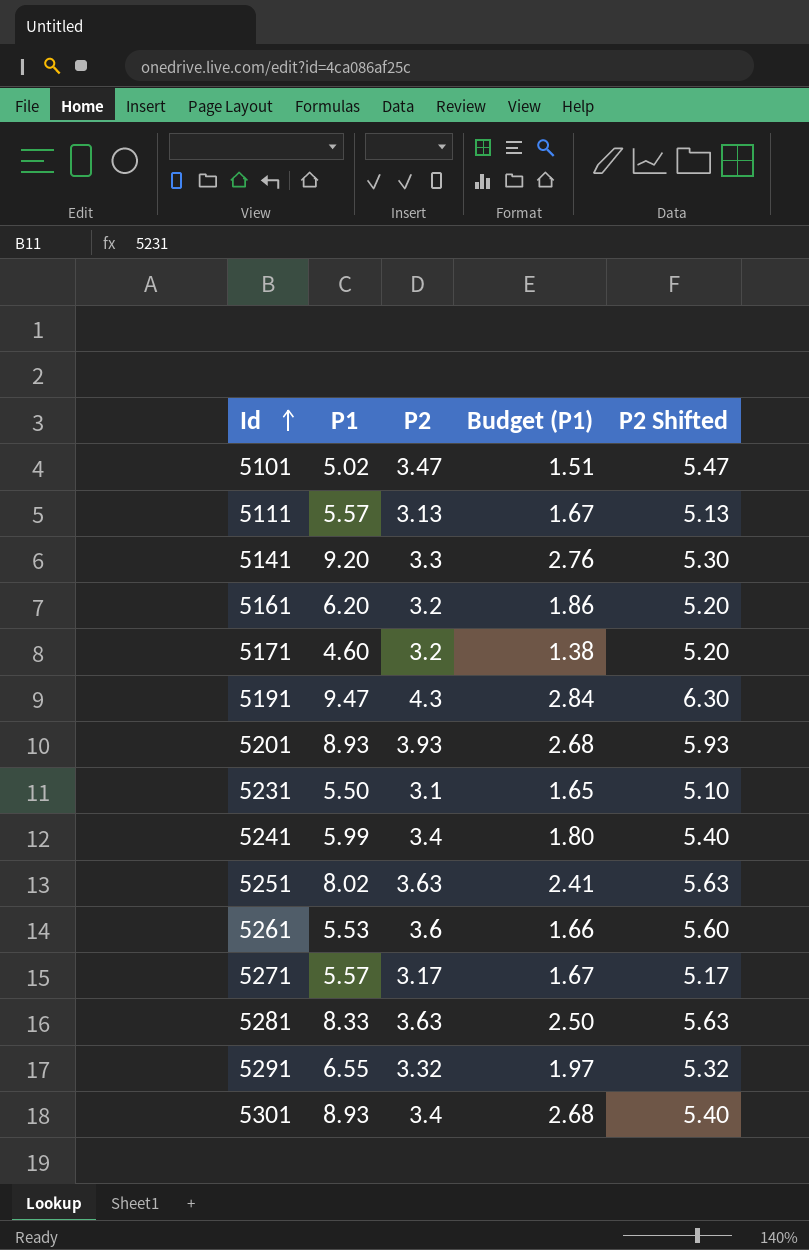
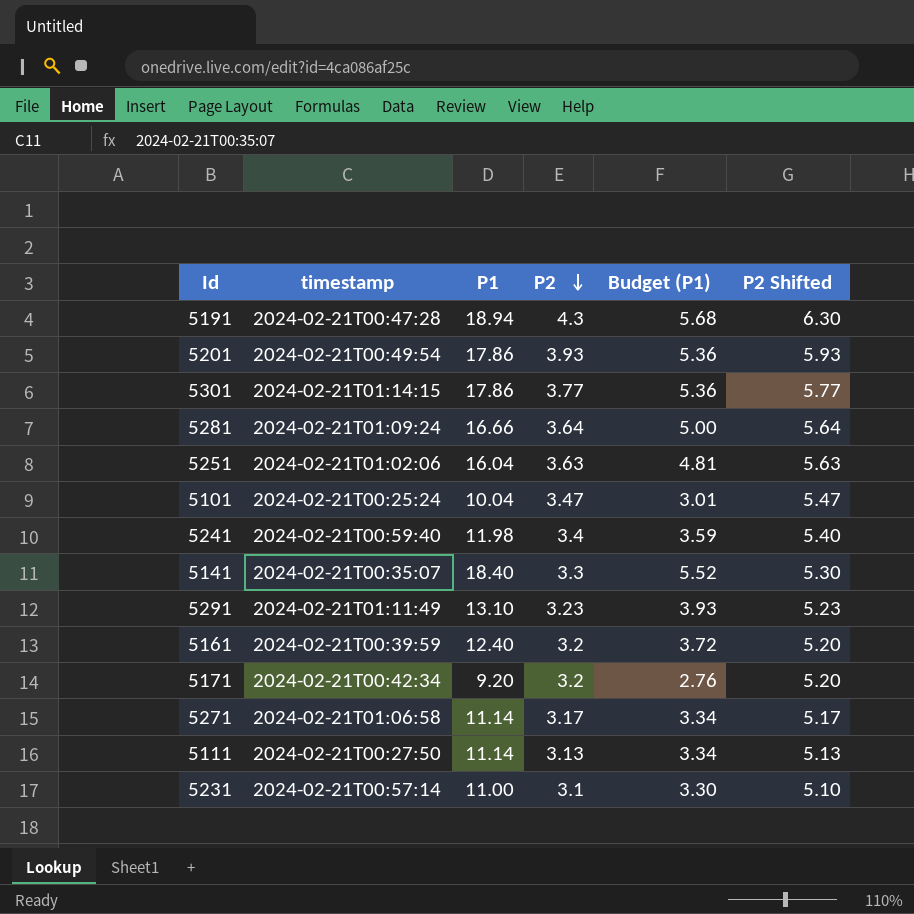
row order: Id ascending -> P2 descending
column timestamp | position: none -> 2
row 5261: 5.53 | 3.6 | 1.66 | 5.60 -> none
5191 | P1: 9.47 -> 18.94
5191 | Budget (P1): 2.84 -> 5.68
5201 | P1: 8.93 -> 17.86
5201 | Budget (P1): 2.68 -> 5.36
5301 | P1: 8.93 -> 17.86
5301 | P2: 3.4 -> 3.77
5301 | Budget (P1): 2.68 -> 5.36
5301 | P2 Shifted: 5.40 -> 5.77
5281 | P1: 8.33 -> 16.66
5281 | P2: 3.63 -> 3.64
5281 | Budget (P1): 2.50 -> 5.00
5281 | P2 Shifted: 5.63 -> 5.64
5251 | P1: 8.02 -> 16.04
5251 | Budget (P1): 2.41 -> 4.81
5101 | P1: 5.02 -> 10.04
5101 | Budget (P1): 1.51 -> 3.01
5241 | P1: 5.99 -> 11.98
5241 | Budget (P1): 1.80 -> 3.59
5141 | P1: 9.20 -> 18.40
5141 | Budget (P1): 2.76 -> 5.52
5291 | P1: 6.55 -> 13.10
5291 | P2: 3.32 -> 3.23
5291 | Budget (P1): 1.97 -> 3.93
5291 | P2 Shifted: 5.32 -> 5.23
5161 | P1: 6.20 -> 12.40
5161 | Budget (P1): 1.86 -> 3.72
5171 | P1: 4.60 -> 9.20
5171 | Budget (P1): 1.38 -> 2.76
5271 | P1: 5.57 -> 11.14
5271 | Budget (P1): 1.67 -> 3.34
5111 | P1: 5.57 -> 11.14
5111 | Budget (P1): 1.67 -> 3.34
5231 | P1: 5.50 -> 11.00
5231 | Budget (P1): 1.65 -> 3.30

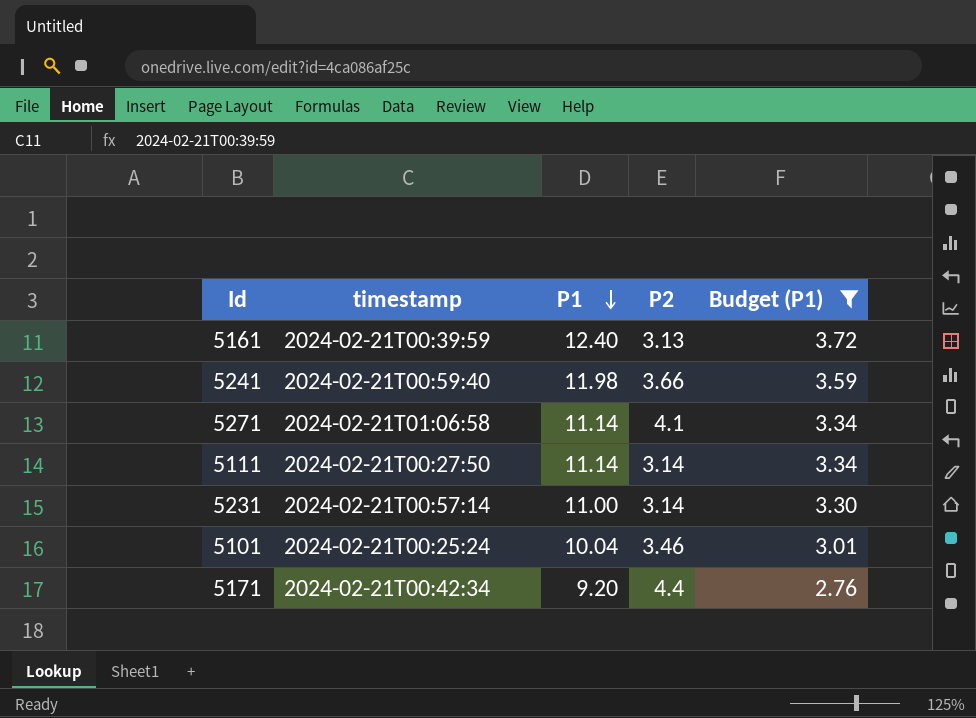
filter: none -> Budget (P1) <= 3.72
row order: P2 descending -> P1 descending
column P2 Shifted | formula: [P2] + 2 -> none
5161 | P2: 3.2 -> 3.13
5241 | P2: 3.4 -> 3.66
5271 | P2: 3.17 -> 4.1
5111 | P2: 3.13 -> 3.14
5231 | P2: 3.1 -> 3.14
5101 | P2: 3.47 -> 3.46
5171 | P2: 3.2 -> 4.4

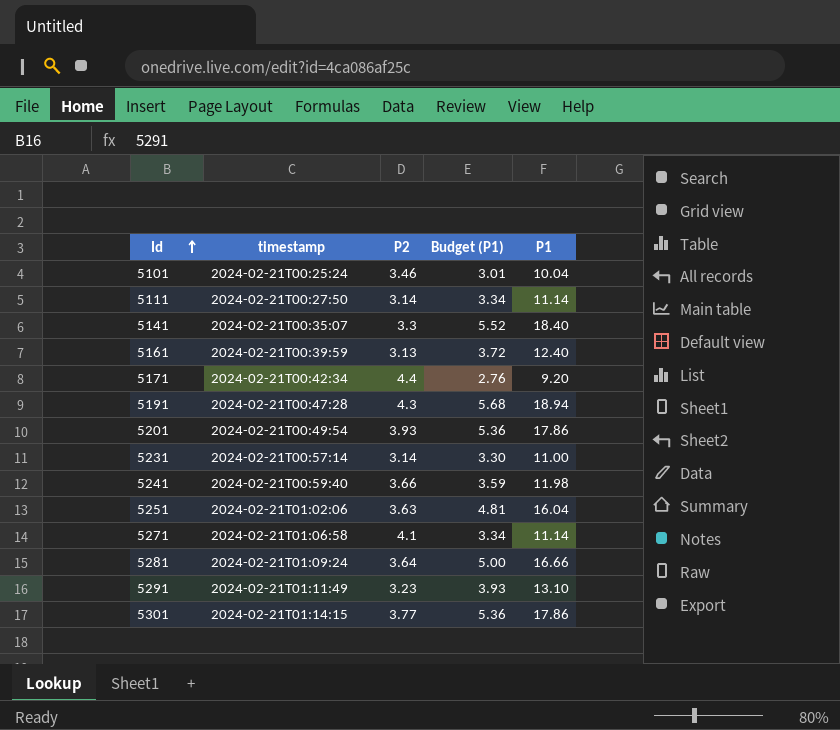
filter: Budget (P1) <= 3.72 -> none
row order: P1 descending -> Id ascending
column P1 | position: 3 -> 5

